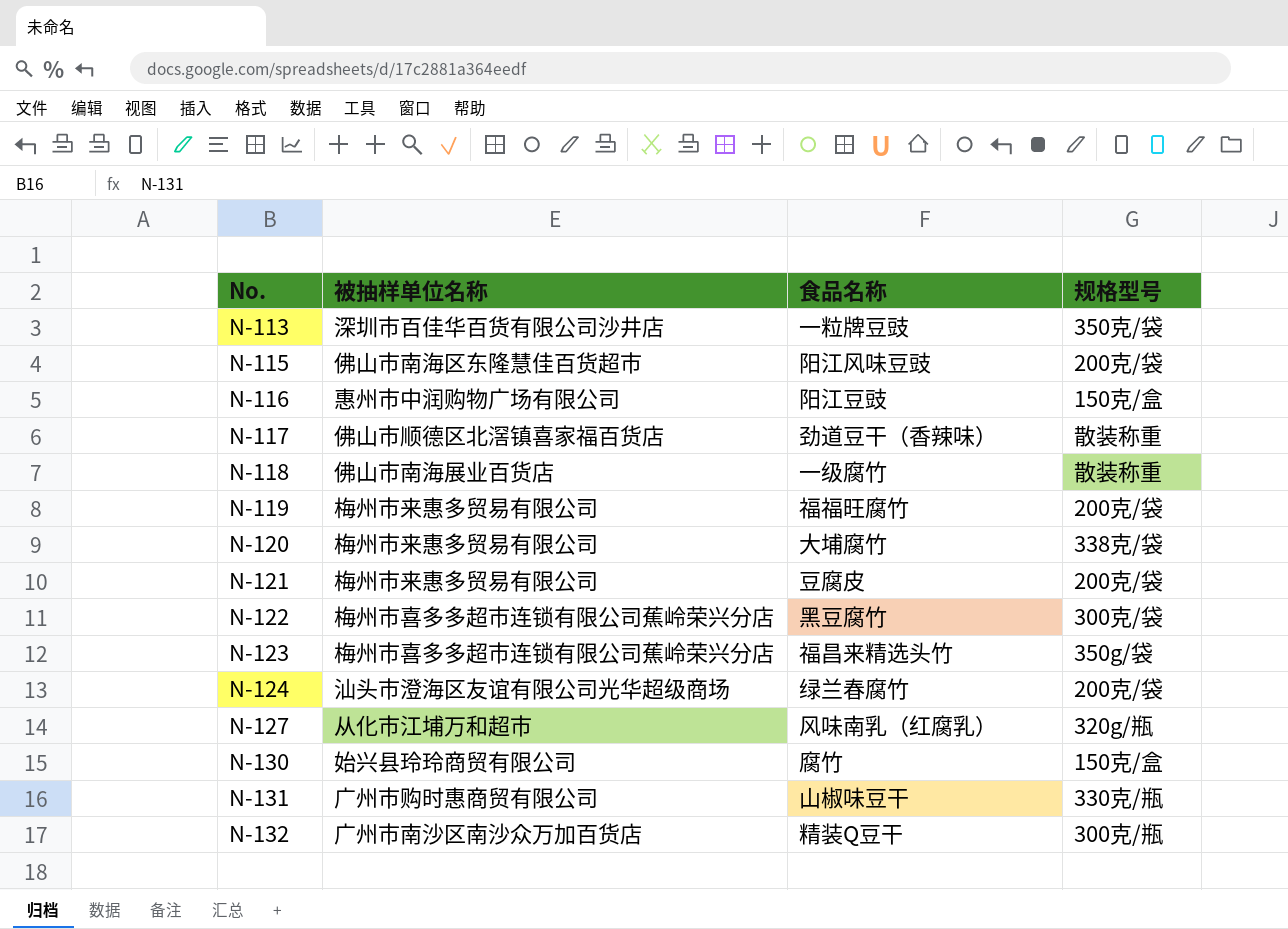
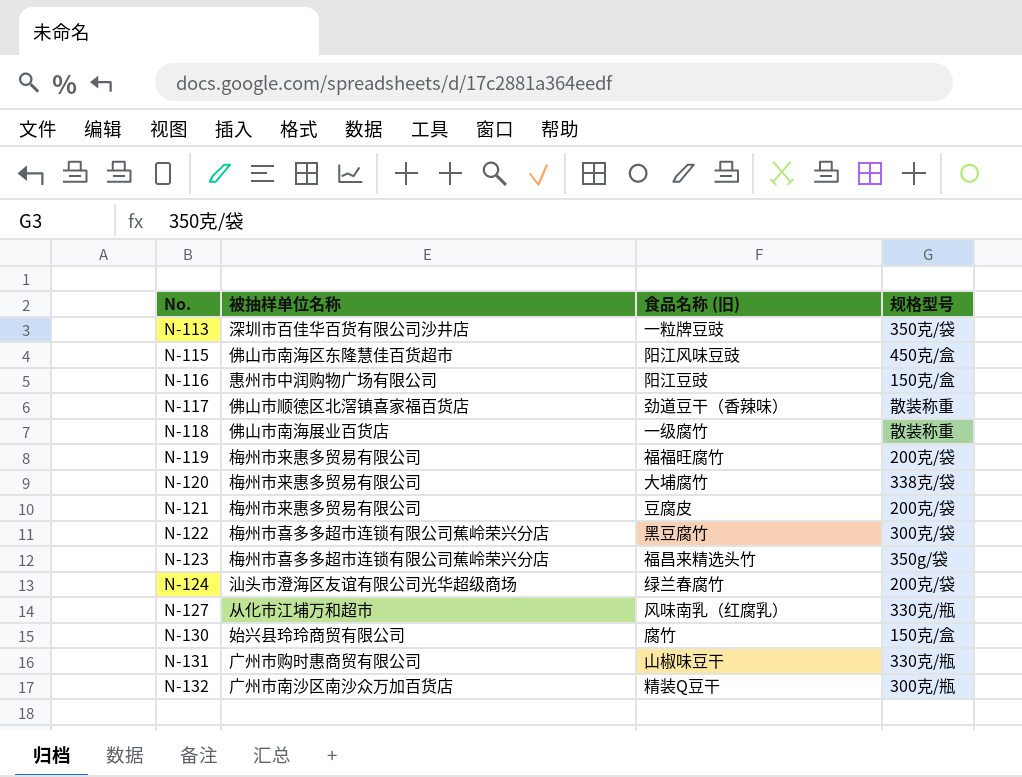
column name: 食品名称 -> 食品名称 (旧)
N-115 | 规格型号: 200克/袋 -> 450克/盒
N-127 | 规格型号: 320g/瓶 -> 330克/瓶

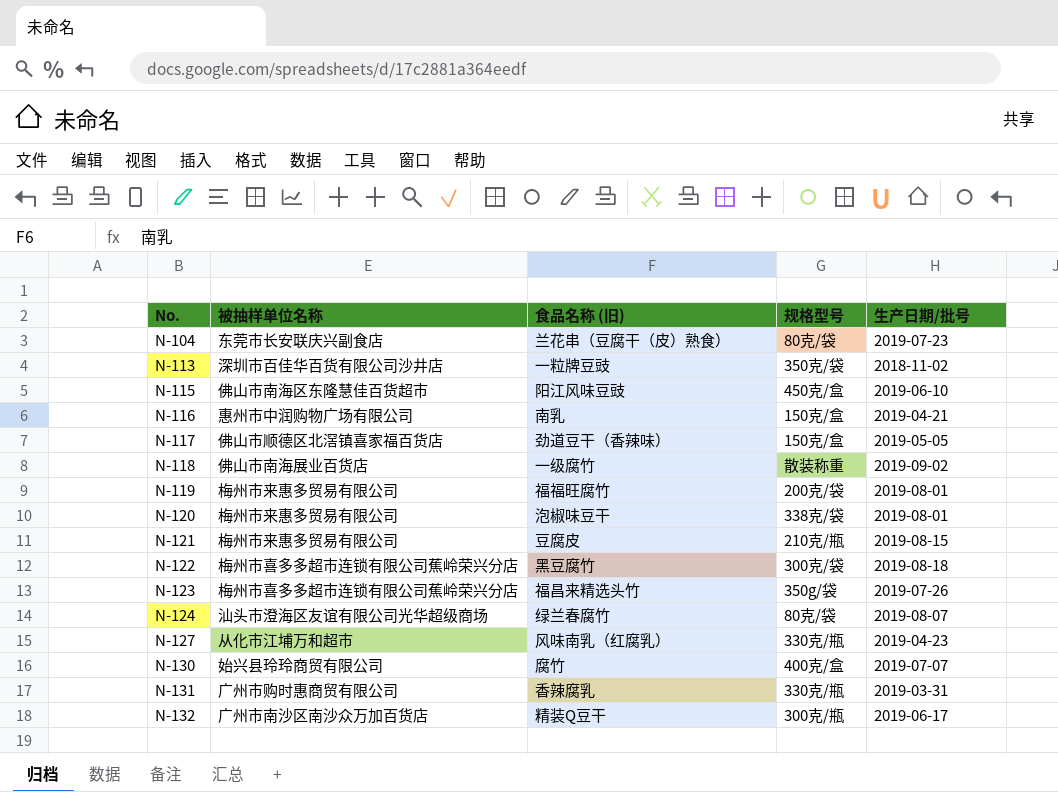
column 生产日期/批号 | position: none -> 5
row N-104: none -> 东莞市长安联庆兴副食店 | 兰花串（豆腐干（皮）熟食） | 80克/袋 | 2019-07-23
N-116 | 食品名称 (旧): 阳江豆豉 -> 南乳
N-117 | 规格型号: 散装称重 -> 150克/盒
N-120 | 食品名称 (旧): 大埔腐竹 -> 泡椒味豆干
N-121 | 规格型号: 200克/袋 -> 210克/瓶
N-124 | 规格型号: 200克/袋 -> 80克/袋
N-130 | 规格型号: 150克/盒 -> 400克/盒
N-131 | 食品名称 (旧): 山椒味豆干 -> 香辣腐乳

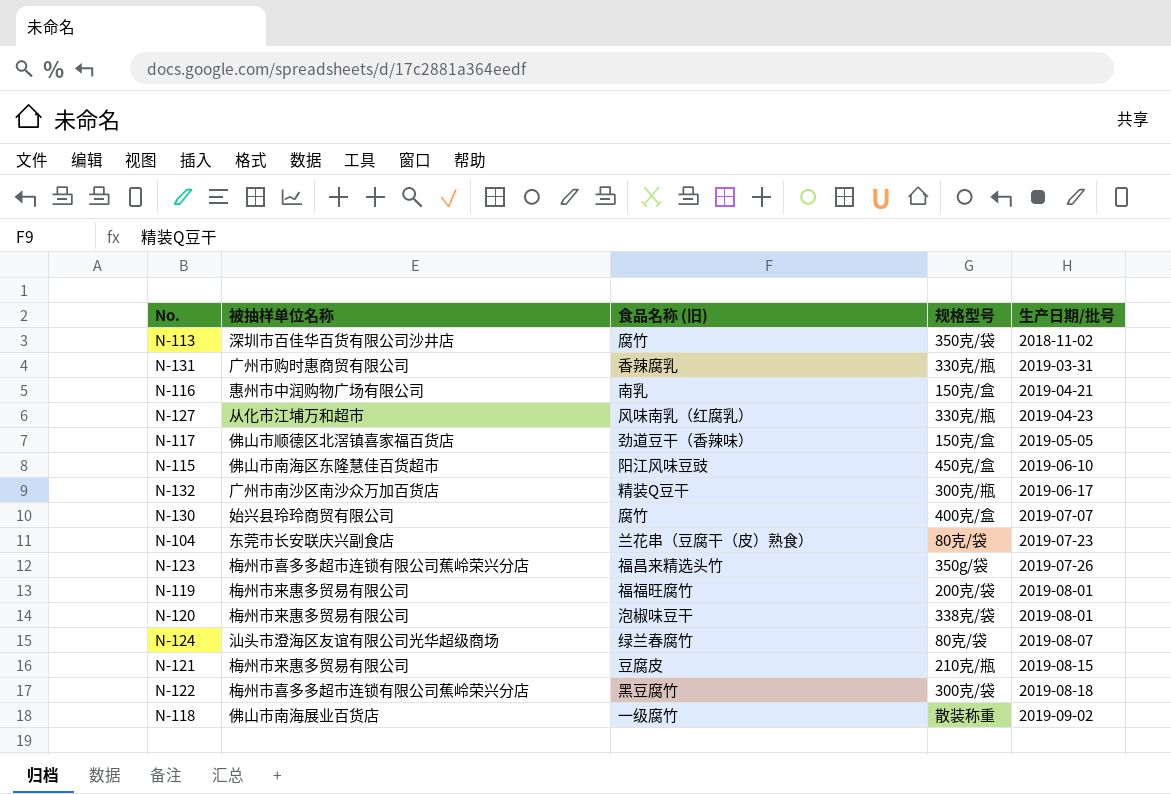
row order: No. ascending -> 生产日期/批号 ascending
N-113 | 食品名称 (旧): 一粒牌豆豉 -> 腐竹

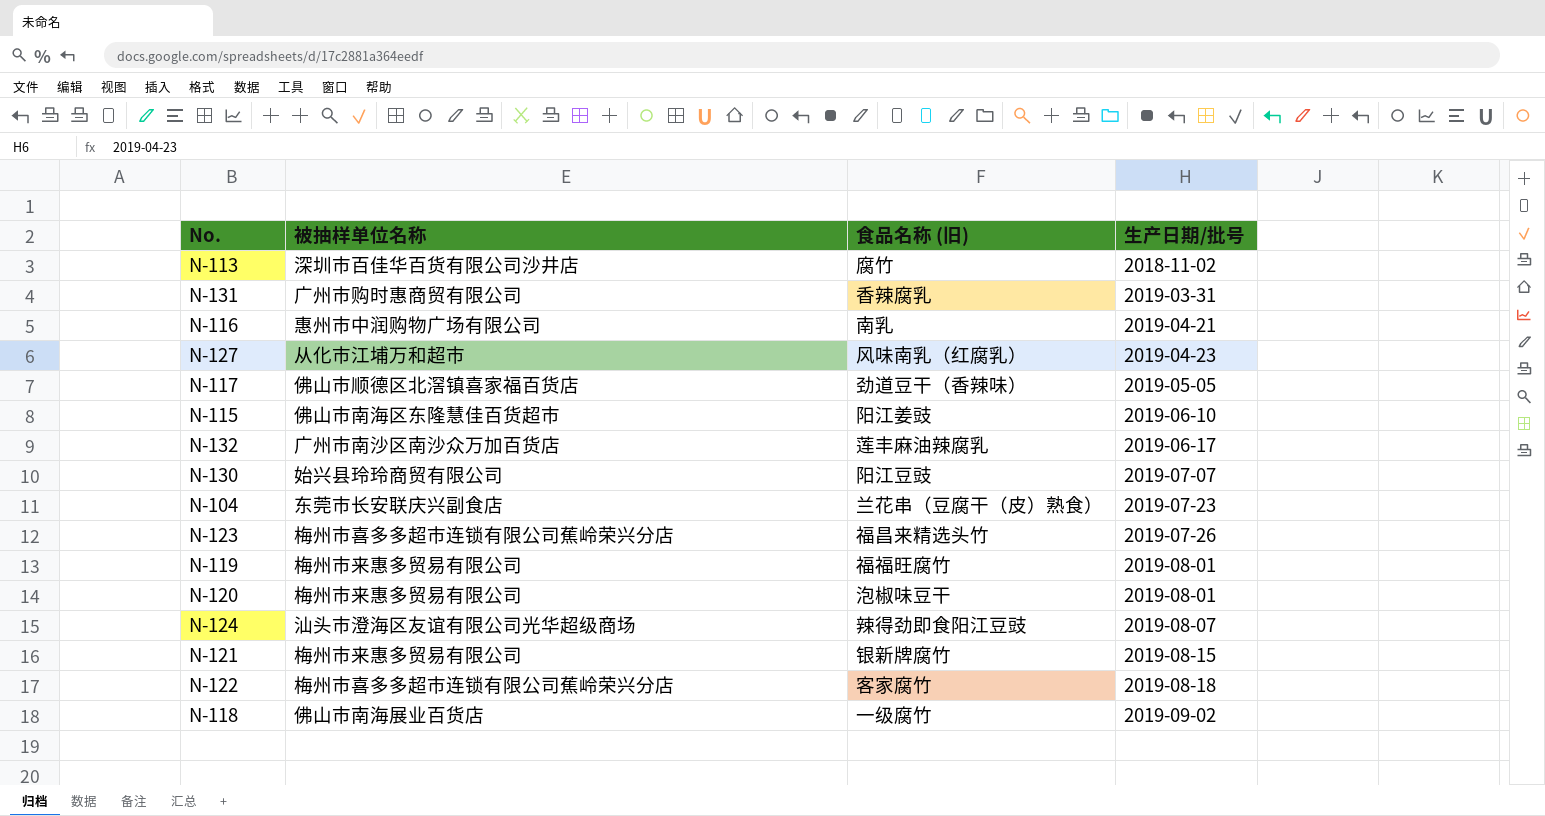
column 规格型号 | position: 4 -> none
N-115 | 食品名称 (旧): 阳江风味豆豉 -> 阳江姜豉
N-132 | 食品名称 (旧): 精装Q豆干 -> 莲丰麻油辣腐乳
N-130 | 食品名称 (旧): 腐竹 -> 阳江豆豉
N-124 | 食品名称 (旧): 绿兰春腐竹 -> 辣得劲即食阳江豆豉
N-121 | 食品名称 (旧): 豆腐皮 -> 银新牌腐竹
N-122 | 食品名称 (旧): 黑豆腐竹 -> 客家腐竹

